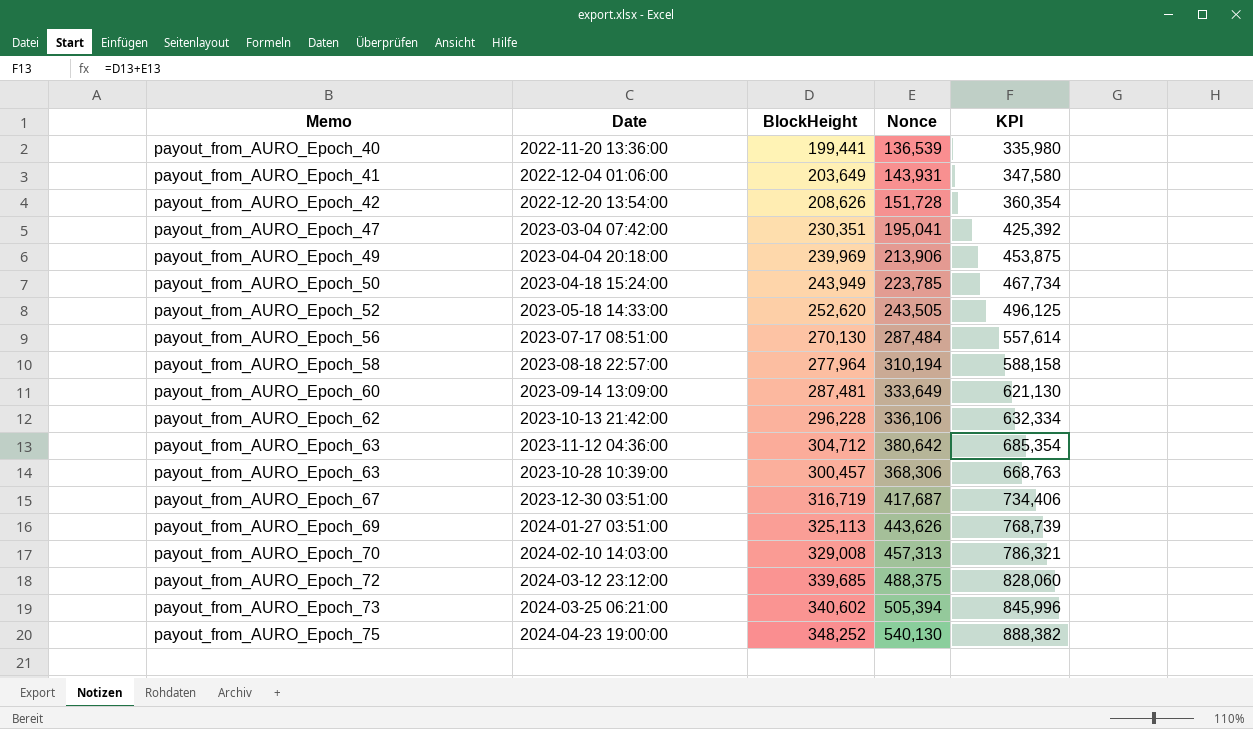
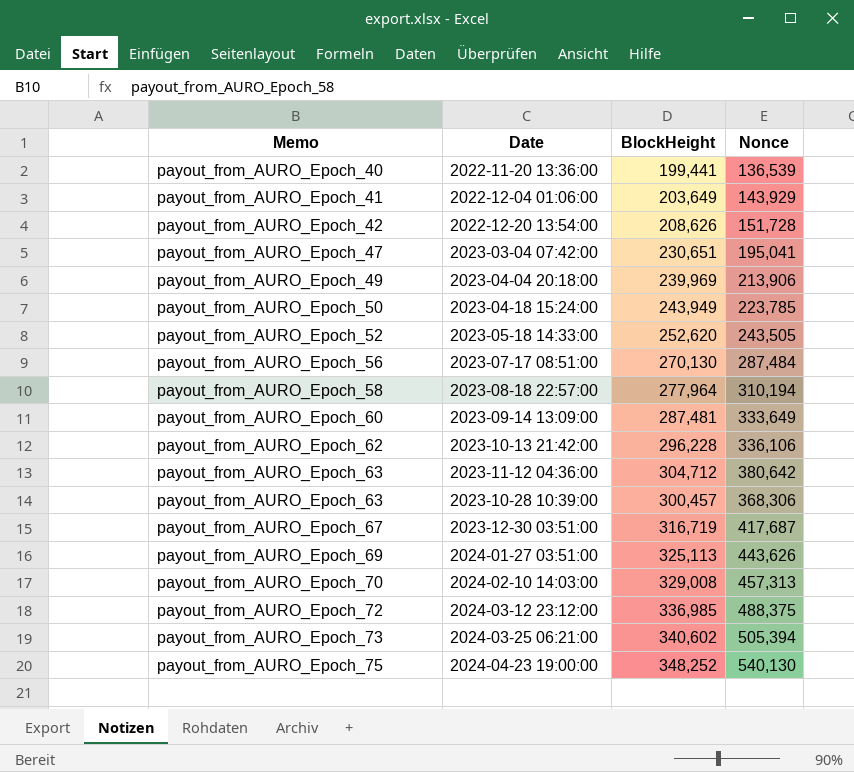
column KPI | formula: [BlockHeight] + [Nonce] -> none
2022-12-04 01:06:00 | Nonce: 143,931 -> 143,929
2023-03-04 07:42:00 | BlockHeight: 230,351 -> 230,651
2024-03-12 23:12:00 | BlockHeight: 339,685 -> 336,985

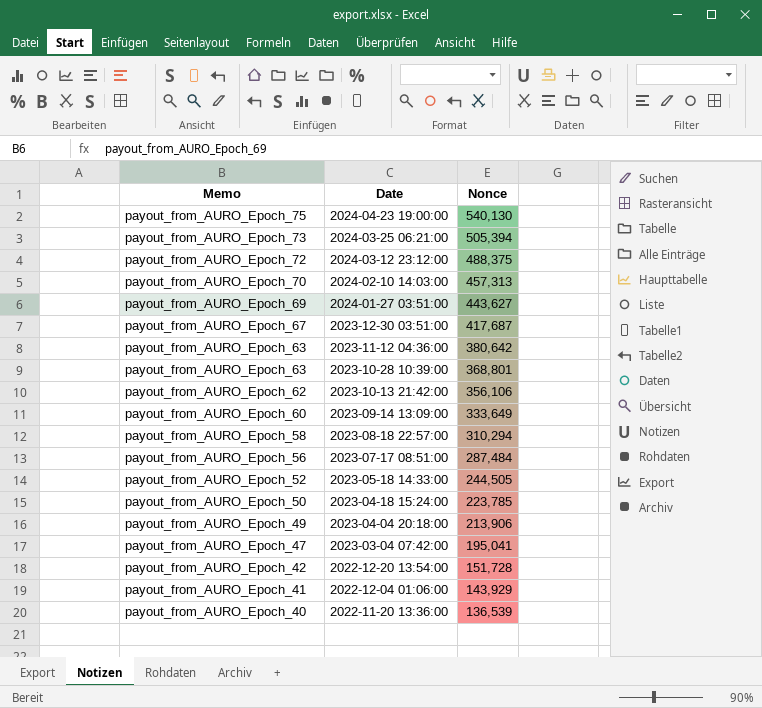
row order: Memo ascending -> Memo descending
column BlockHeight | position: 3 -> none
2024-01-27 03:51:00 | Nonce: 443,626 -> 443,627
2023-10-28 10:39:00 | Nonce: 368,306 -> 368,801
2023-10-13 21:42:00 | Nonce: 336,106 -> 356,106
2023-08-18 22:57:00 | Nonce: 310,194 -> 310,294
2023-05-18 14:33:00 | Nonce: 243,505 -> 244,505

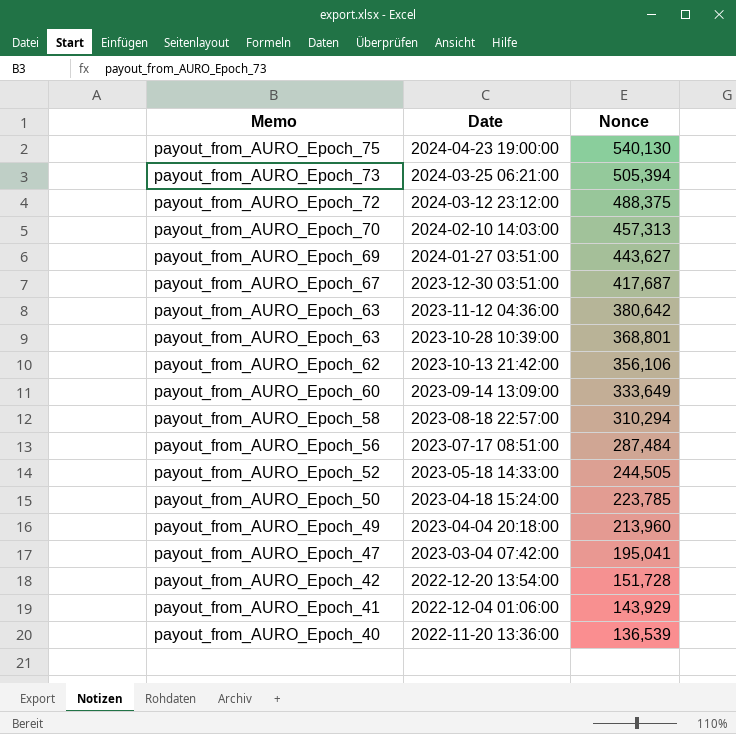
2023-04-04 20:18:00 | Nonce: 213,906 -> 213,960

